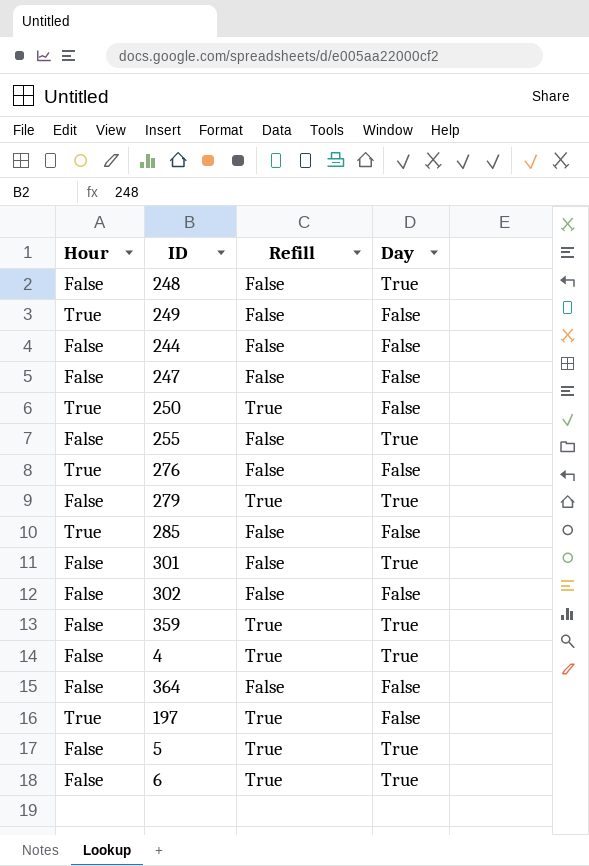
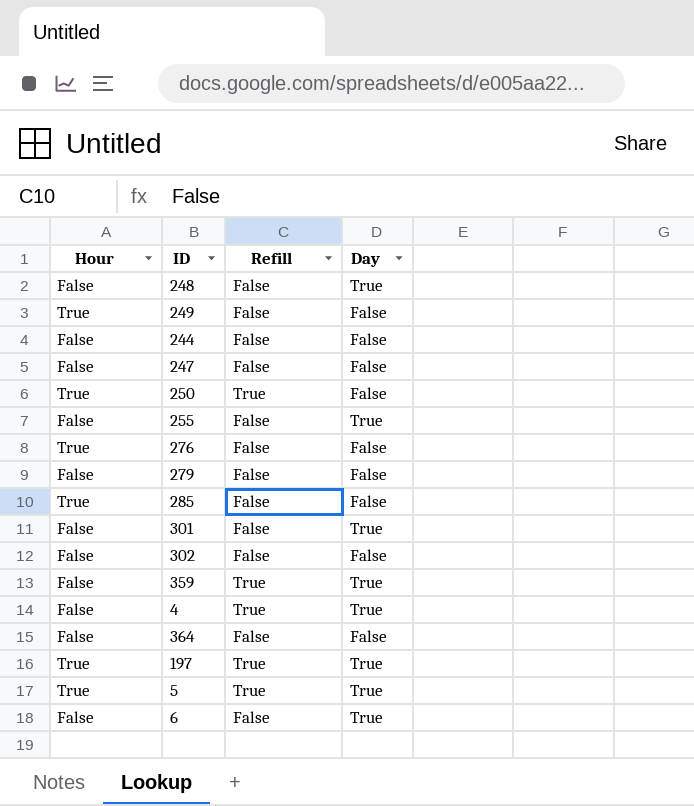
279 | Refill: True -> False
279 | Day: True -> False
197 | Day: False -> True
5 | Hour: False -> True
6 | Refill: True -> False

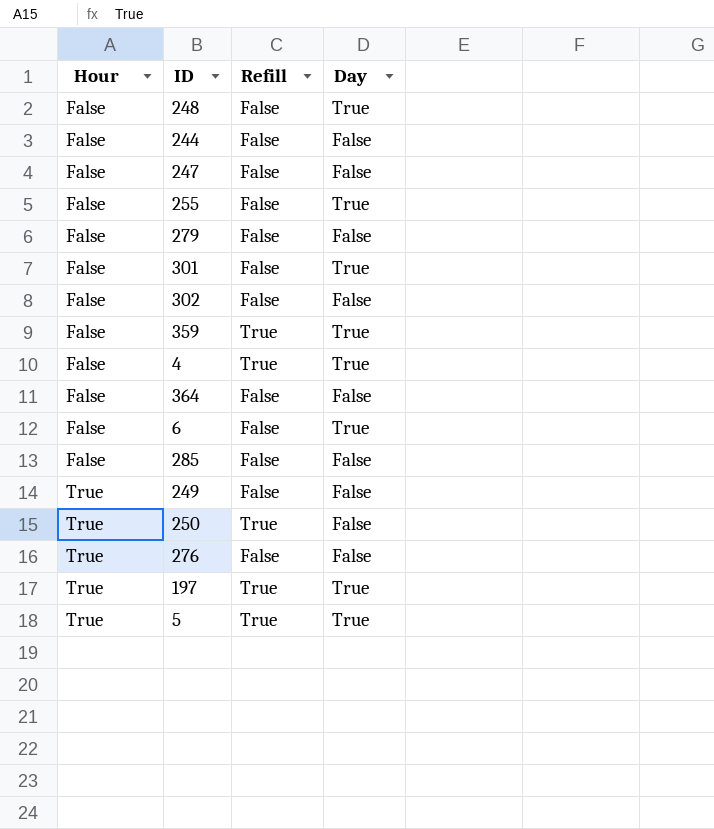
row order: none -> Hour ascending
285 | Hour: True -> False

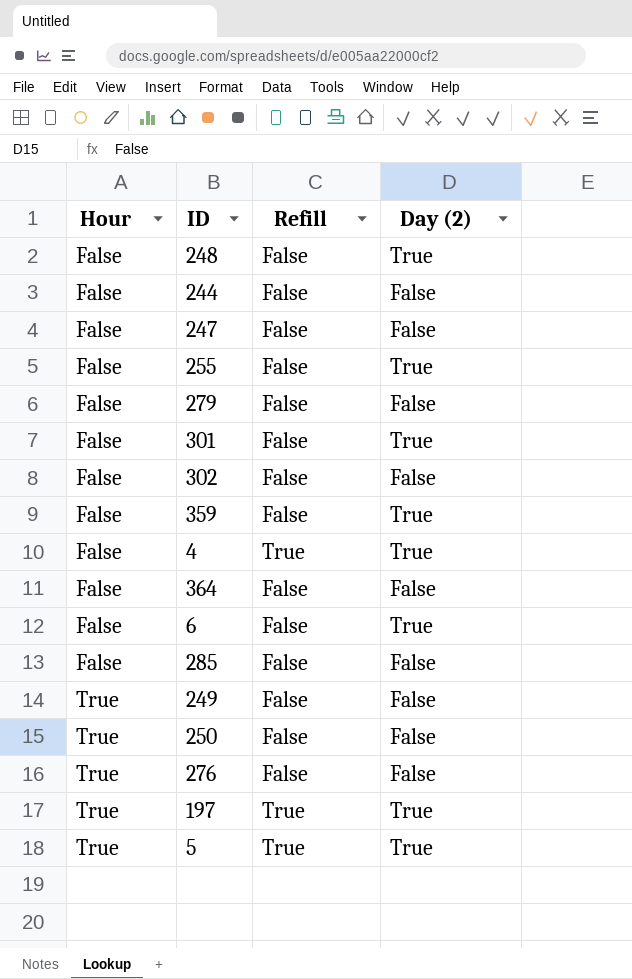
column name: Day -> Day (2)
359 | Refill: True -> False
250 | Refill: True -> False

